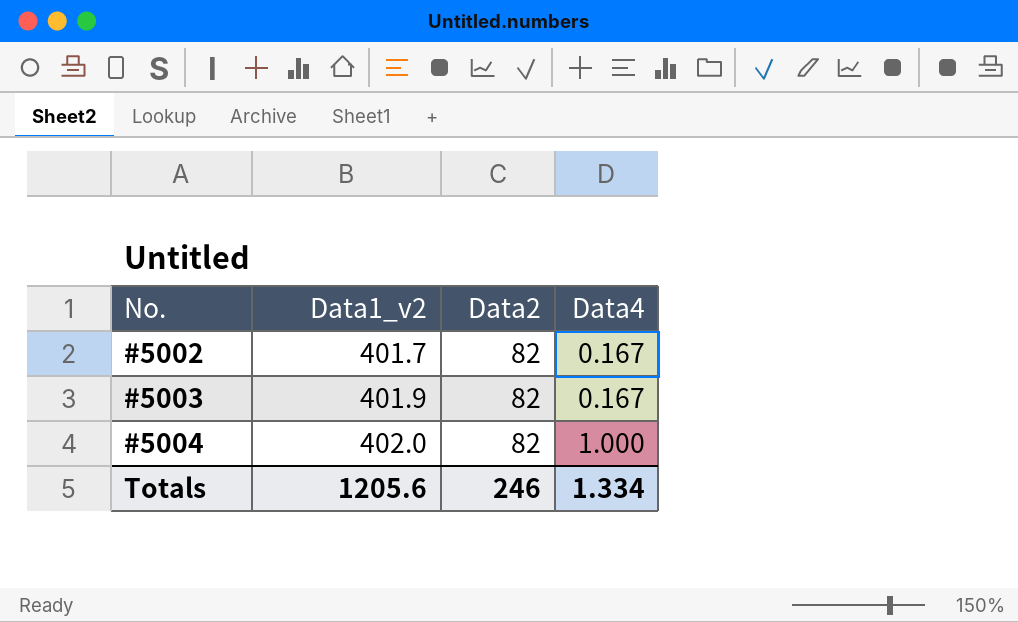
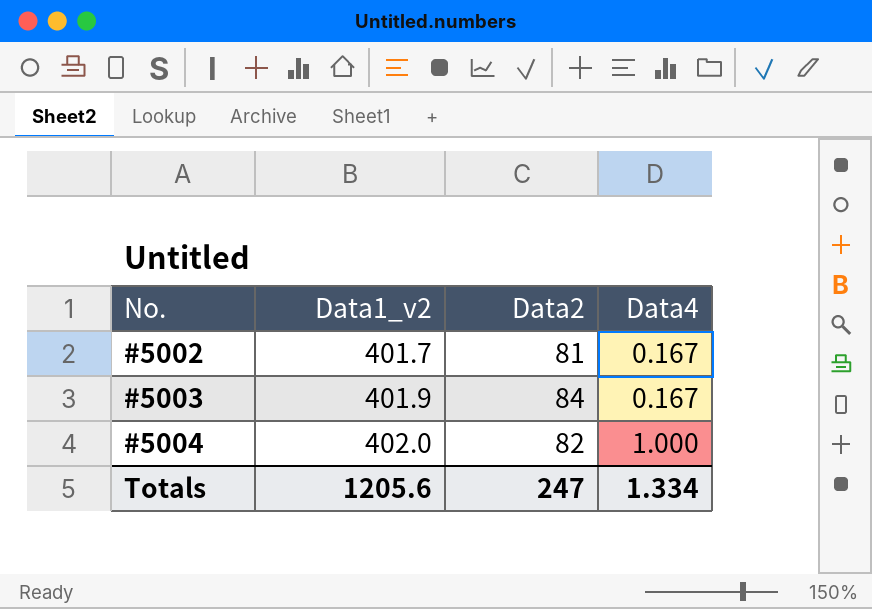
#5002 | Data2: 82 -> 81
#5003 | Data2: 82 -> 84
Totals | Data2: 246 -> 247

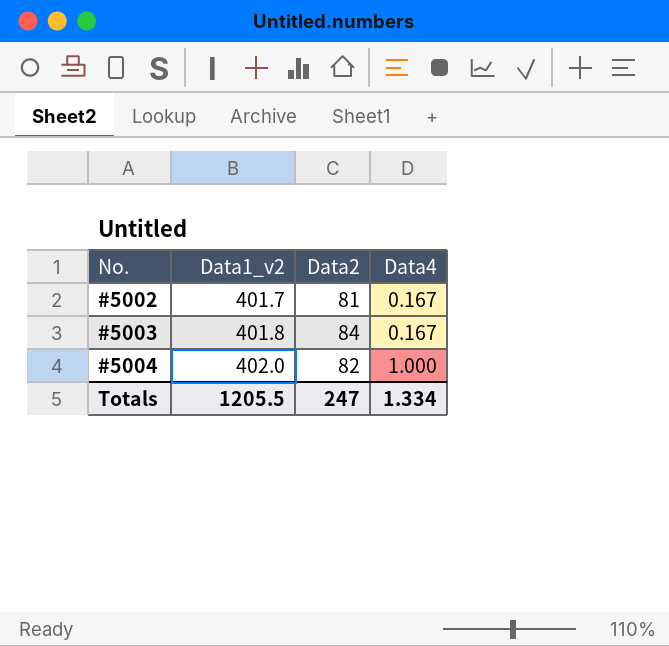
#5003 | Data1_v2: 401.9 -> 401.8
Totals | Data1_v2: 1205.6 -> 1205.5

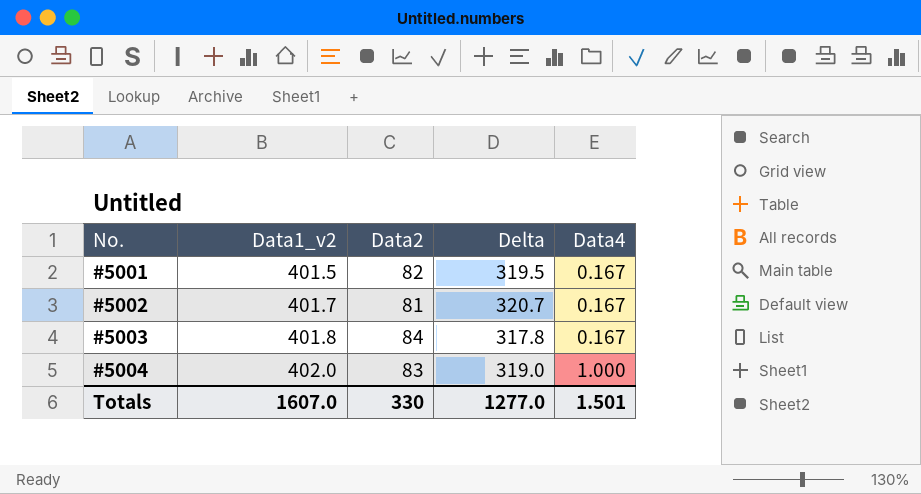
column Delta | formula: none -> [Data1_v2] - [Data2]
row #5001: none -> 401.5 | 82 | 319.5 | 0.167
#5004 | Data2: 82 -> 83
Totals | Data1_v2: 1205.5 -> 1607.0
Totals | Data2: 247 -> 330
Totals | Data4: 1.334 -> 1.501

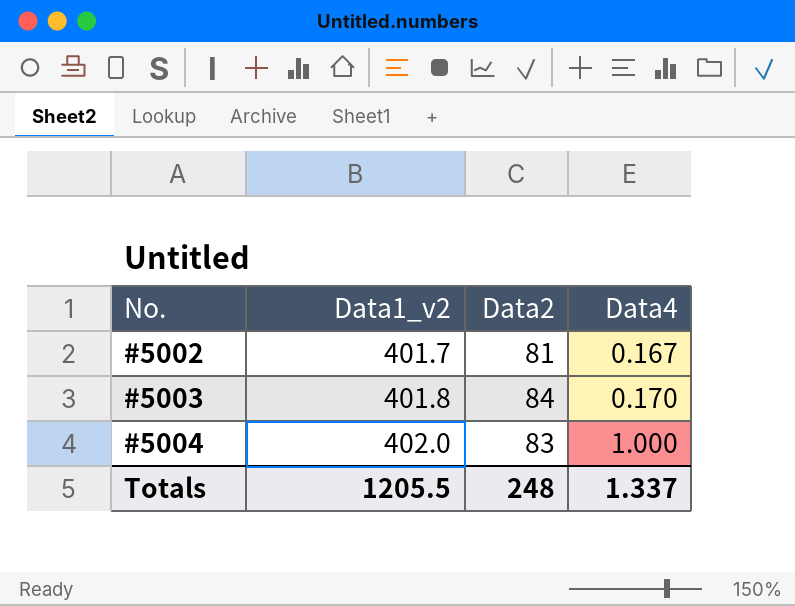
column Delta | formula: [Data1_v2] - [Data2] -> none
row #5001: 401.5 | 82 | 319.5 | 0.167 -> none
#5003 | Data4: 0.167 -> 0.170
Totals | Data1_v2: 1607.0 -> 1205.5
Totals | Data2: 330 -> 248
Totals | Data4: 1.501 -> 1.337

